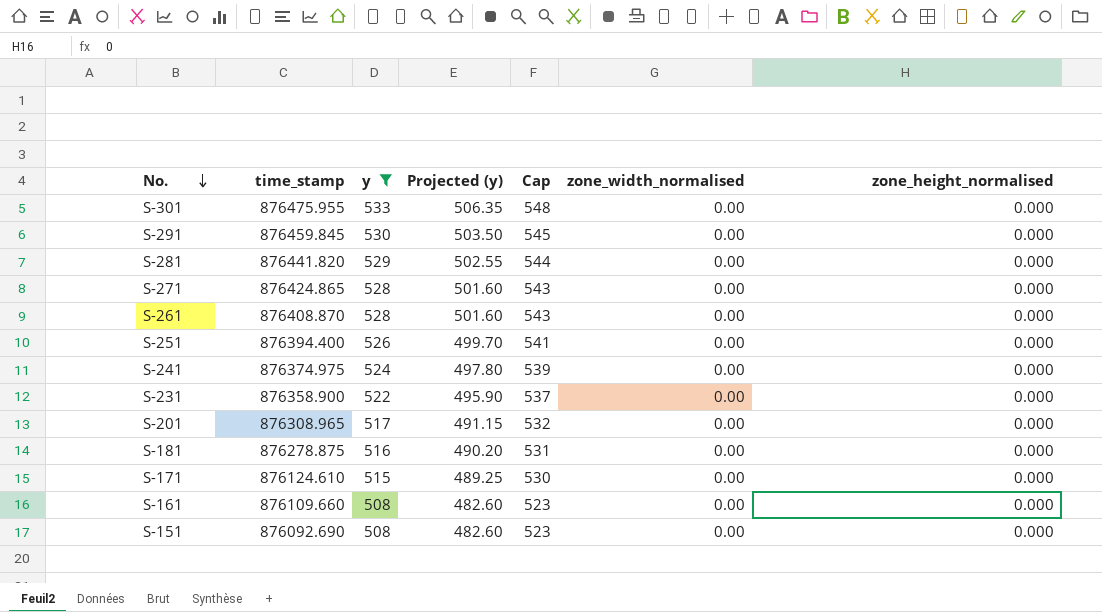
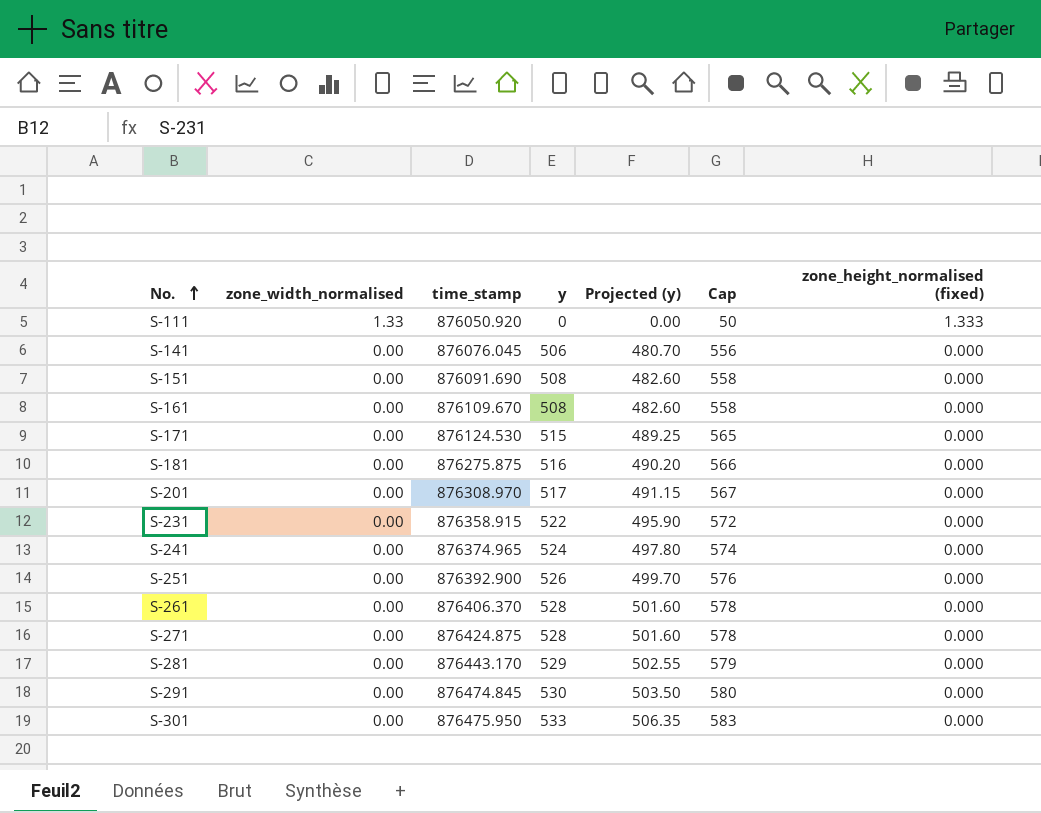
filter: y >= 508 -> none
row order: No. descending -> No. ascending
column zone_width_normalised | position: 6 -> 2
column Cap | formula: [y] + 15 -> [y] + 50
column name: zone_height_normalised -> zone_height_normalised (fixed)
S-151 | time_stamp: 876092.690 -> 876091.690
S-161 | time_stamp: 876109.660 -> 876109.670
S-171 | time_stamp: 876124.610 -> 876124.530
S-181 | time_stamp: 876278.875 -> 876275.875
S-201 | time_stamp: 876308.965 -> 876308.970
S-231 | time_stamp: 876358.900 -> 876358.915
S-241 | time_stamp: 876374.975 -> 876374.965
S-251 | time_stamp: 876394.400 -> 876392.900
S-261 | time_stamp: 876408.870 -> 876406.370
S-271 | time_stamp: 876424.865 -> 876424.875
S-281 | time_stamp: 876441.820 -> 876443.170
S-291 | time_stamp: 876459.845 -> 876474.845
S-301 | time_stamp: 876475.955 -> 876475.950

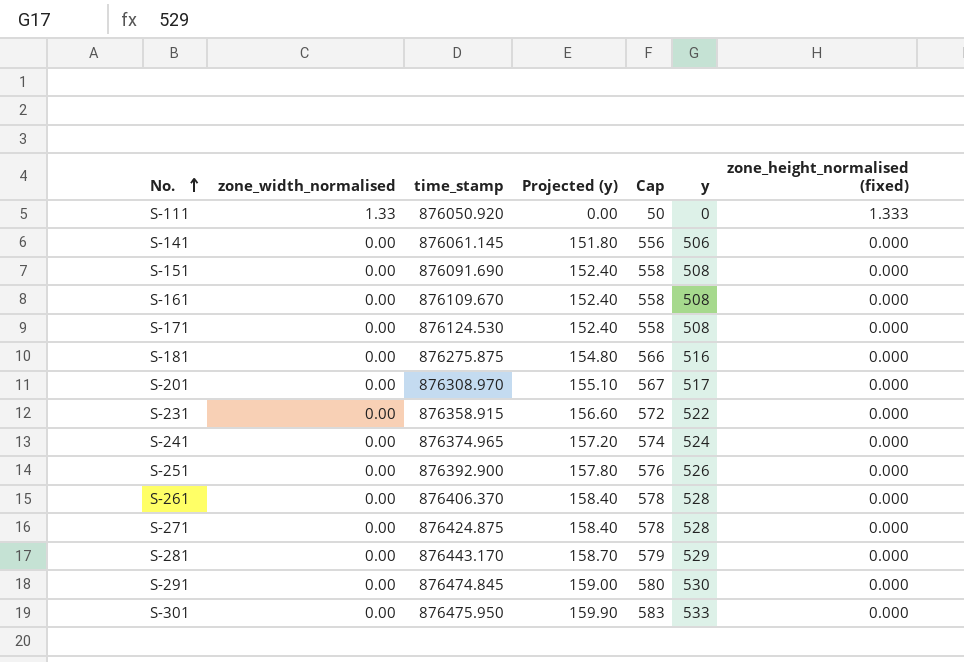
column Projected (y) | formula: [y] * 0.95 -> [y] * 0.3
column y | position: 4 -> 6
S-141 | time_stamp: 876076.045 -> 876061.145
S-171 | Cap: 565 -> 558
S-171 | y: 515 -> 508

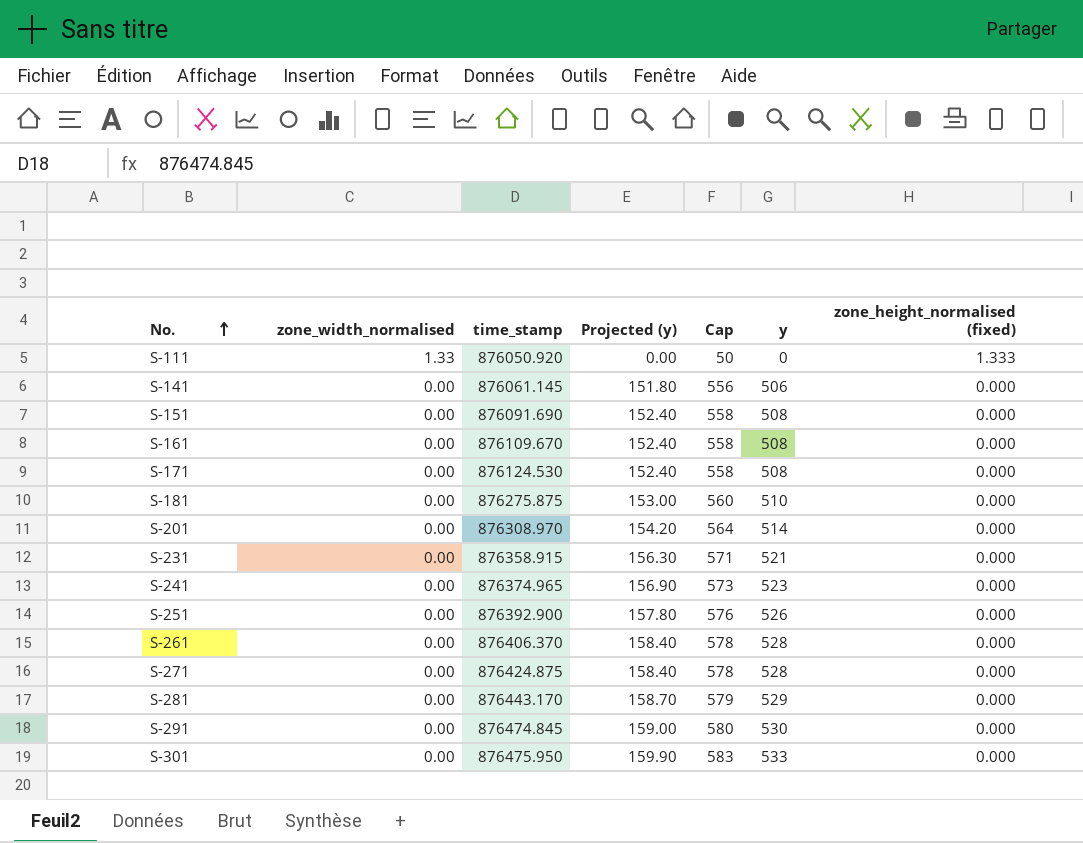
S-181 | Projected (y): 154.80 -> 153.00
S-181 | Cap: 566 -> 560
S-181 | y: 516 -> 510
S-201 | Projected (y): 155.10 -> 154.20
S-201 | Cap: 567 -> 564
S-201 | y: 517 -> 514
S-231 | Projected (y): 156.60 -> 156.30
S-231 | Cap: 572 -> 571
S-231 | y: 522 -> 521
S-241 | Projected (y): 157.20 -> 156.90
S-241 | Cap: 574 -> 573
S-241 | y: 524 -> 523

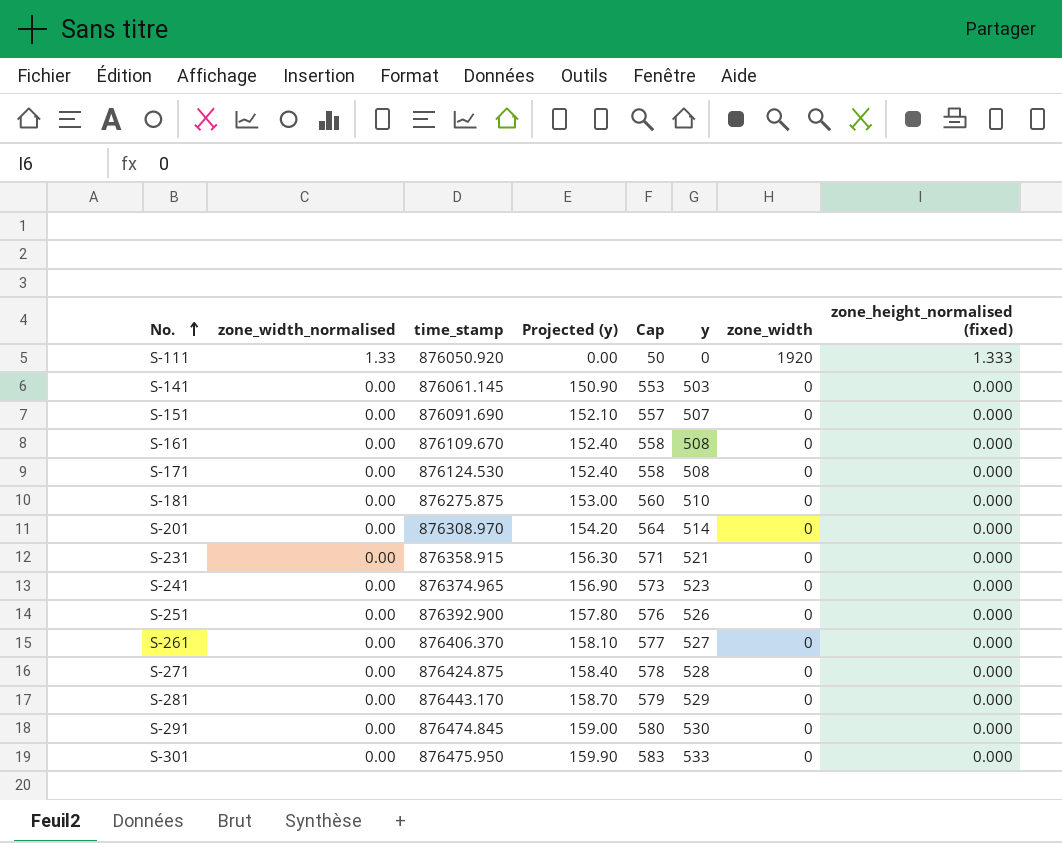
column zone_width | position: none -> 7
S-141 | Projected (y): 151.80 -> 150.90
S-141 | Cap: 556 -> 553
S-141 | y: 506 -> 503
S-151 | Projected (y): 152.40 -> 152.10
S-151 | Cap: 558 -> 557
S-151 | y: 508 -> 507
S-261 | Projected (y): 158.40 -> 158.10
S-261 | Cap: 578 -> 577
S-261 | y: 528 -> 527

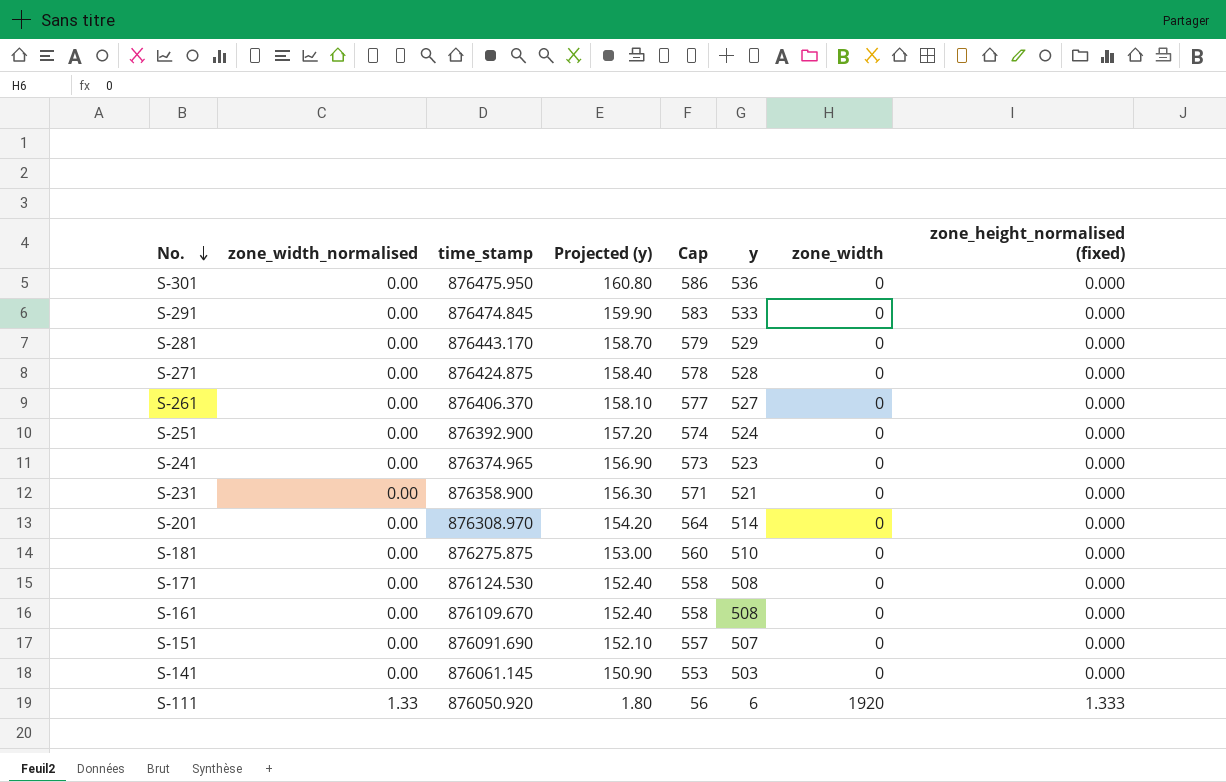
row order: No. ascending -> No. descending
S-301 | Projected (y): 159.90 -> 160.80
S-301 | Cap: 583 -> 586
S-301 | y: 533 -> 536
S-291 | Projected (y): 159.00 -> 159.90
S-291 | Cap: 580 -> 583
S-291 | y: 530 -> 533
S-251 | Projected (y): 157.80 -> 157.20
S-251 | Cap: 576 -> 574
S-251 | y: 526 -> 524
S-231 | time_stamp: 876358.915 -> 876358.900
S-111 | Projected (y): 0.00 -> 1.80
S-111 | Cap: 50 -> 56
S-111 | y: 0 -> 6

